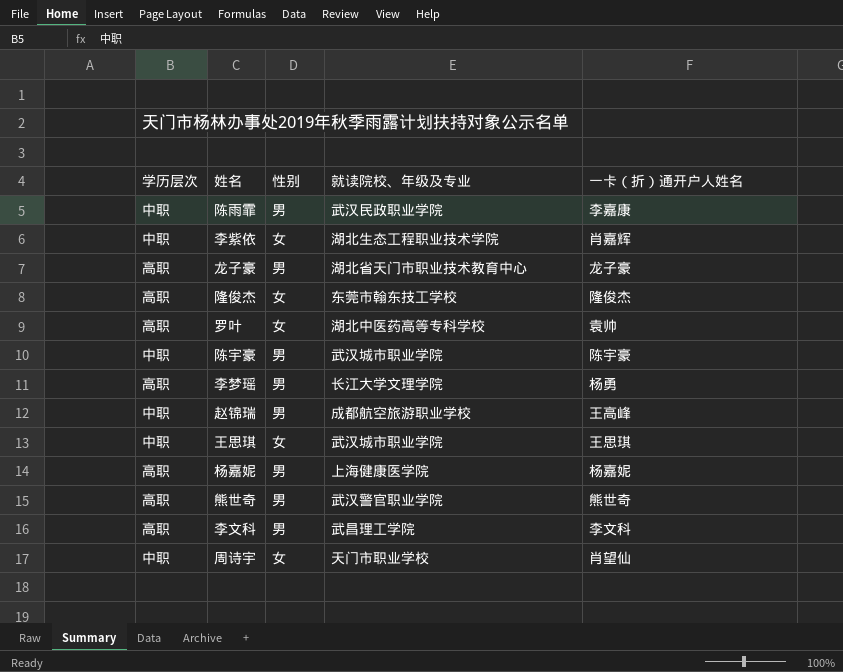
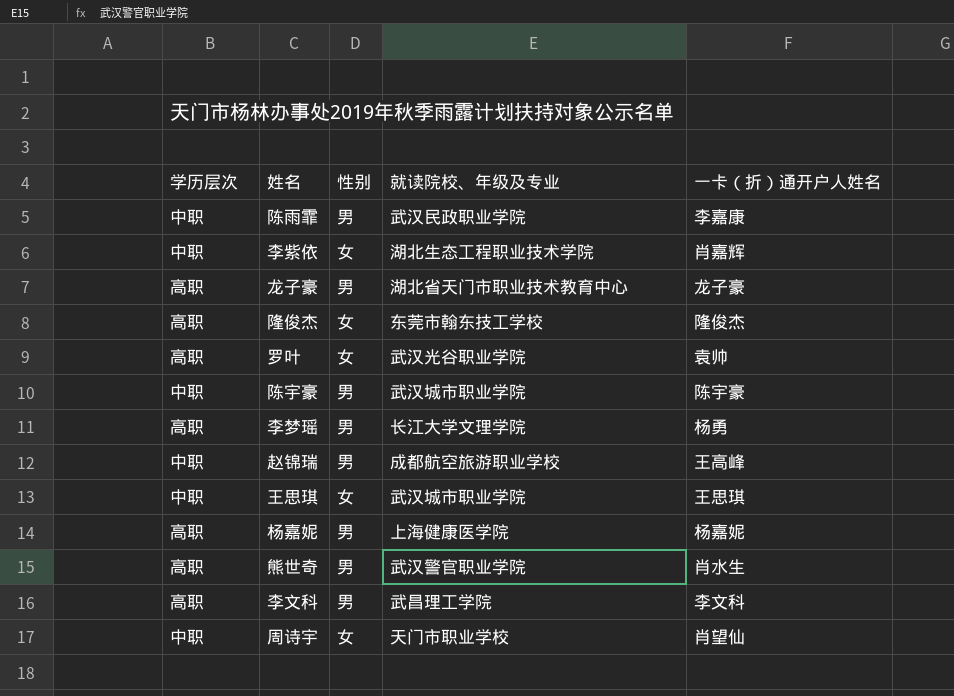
罗叶 | 就读院校、年级及专业: 湖北中医药高等专科学校 -> 武汉光谷职业学院
熊世奇 | 一卡（折）通开户人姓名: 熊世奇 -> 肖水生

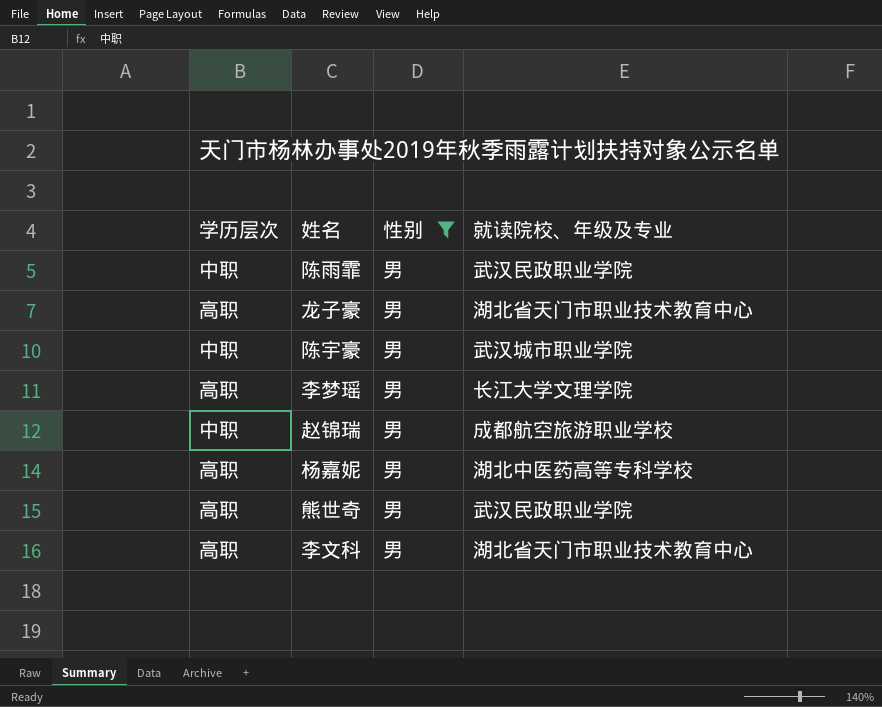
filter: none -> 性别 = 男
column 一卡（折）通开户人姓名 | position: 5 -> none
杨嘉妮 | 就读院校、年级及专业: 上海健康医学院 -> 湖北中医药高等专科学校
熊世奇 | 就读院校、年级及专业: 武汉警官职业学院 -> 武汉民政职业学院
李文科 | 就读院校、年级及专业: 武昌理工学院 -> 湖北省天门市职业技术教育中心

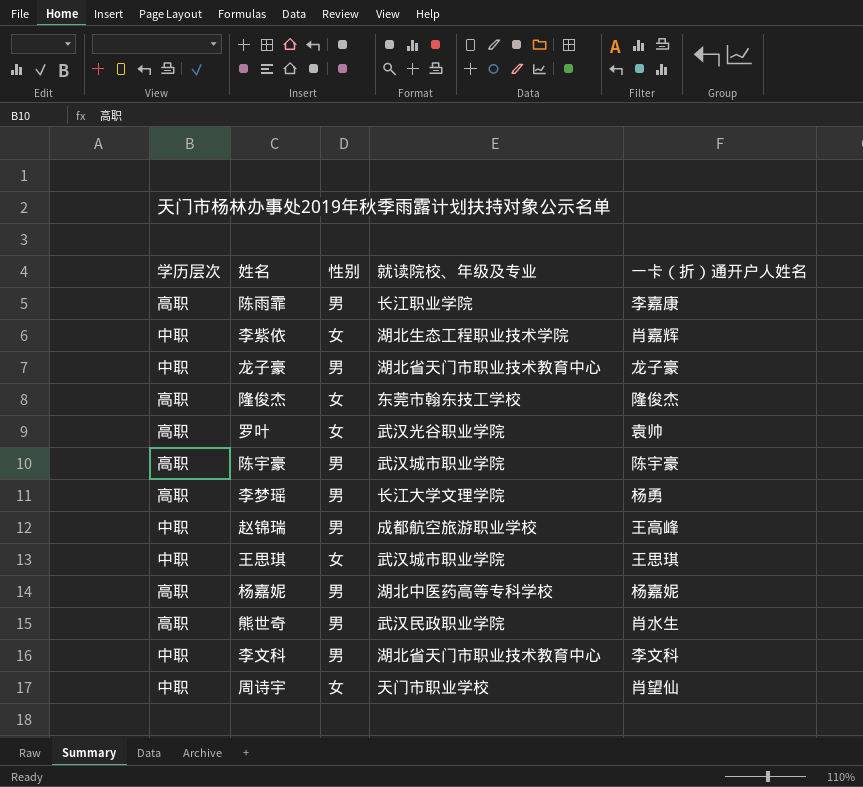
filter: 性别 = 男 -> none
column 一卡（折）通开户人姓名 | position: none -> 5
陈雨霏 | 学历层次: 中职 -> 高职
陈雨霏 | 就读院校、年级及专业: 武汉民政职业学院 -> 长江职业学院
龙子豪 | 学历层次: 高职 -> 中职
陈宇豪 | 学历层次: 中职 -> 高职
李文科 | 学历层次: 高职 -> 中职

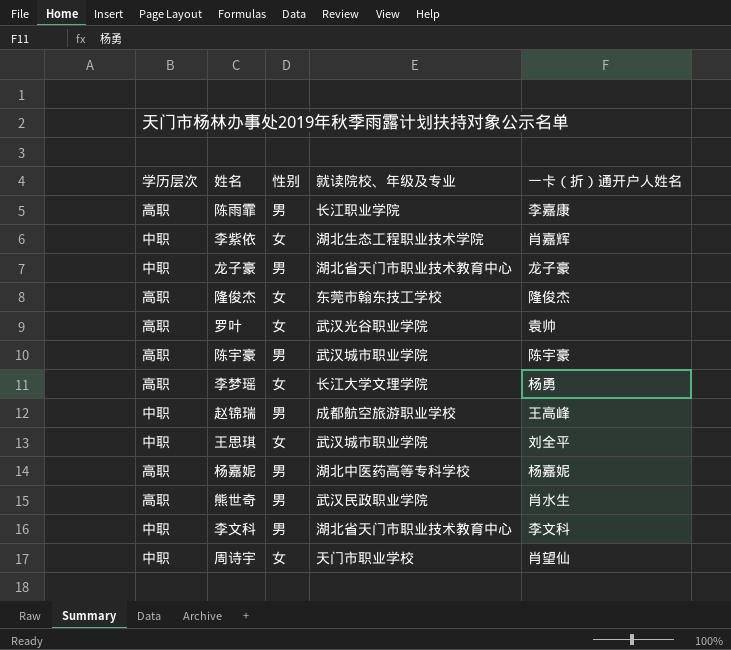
李梦瑶 | 性别: 男 -> 女
王思琪 | 一卡（折）通开户人姓名: 王思琪 -> 刘全平

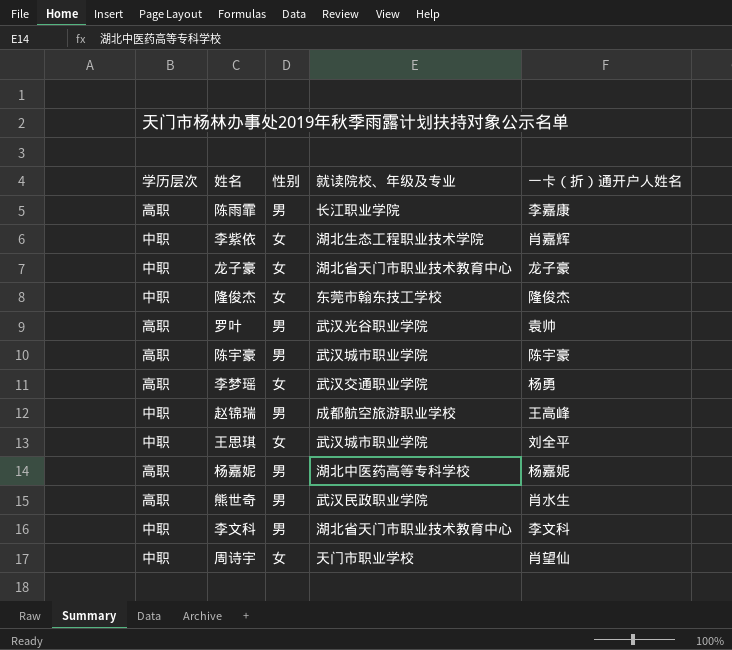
龙子豪 | 性别: 男 -> 女
隆俊杰 | 学历层次: 高职 -> 中职
罗叶 | 性别: 女 -> 男
李梦瑶 | 就读院校、年级及专业: 长江大学文理学院 -> 武汉交通职业学院

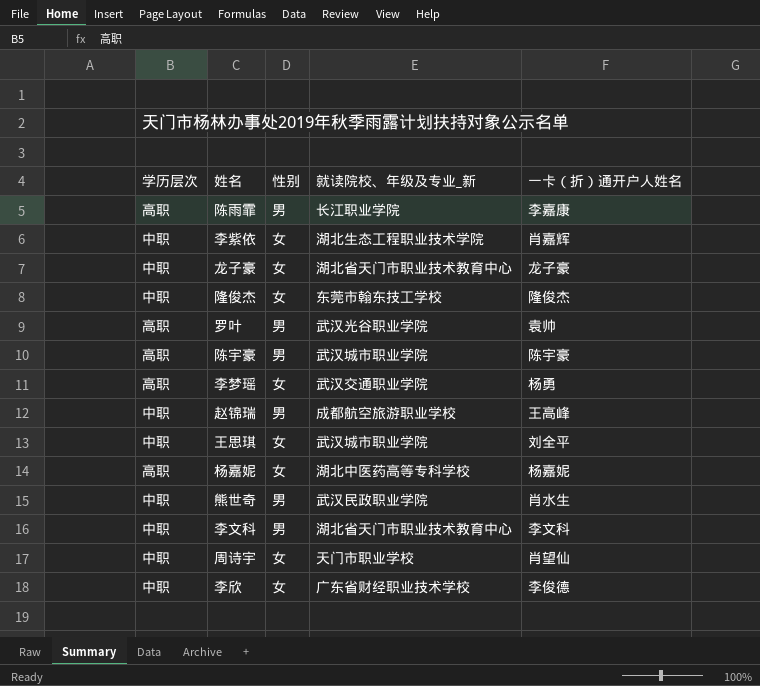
column name: 就读院校、年级及专业 -> 就读院校、年级及专业_新
杨嘉妮 | 性别: 男 -> 女
熊世奇 | 学历层次: 高职 -> 中职
row 李欣: none -> 中职 | 女 | 广东省财经职业技术学校 | 李俊德

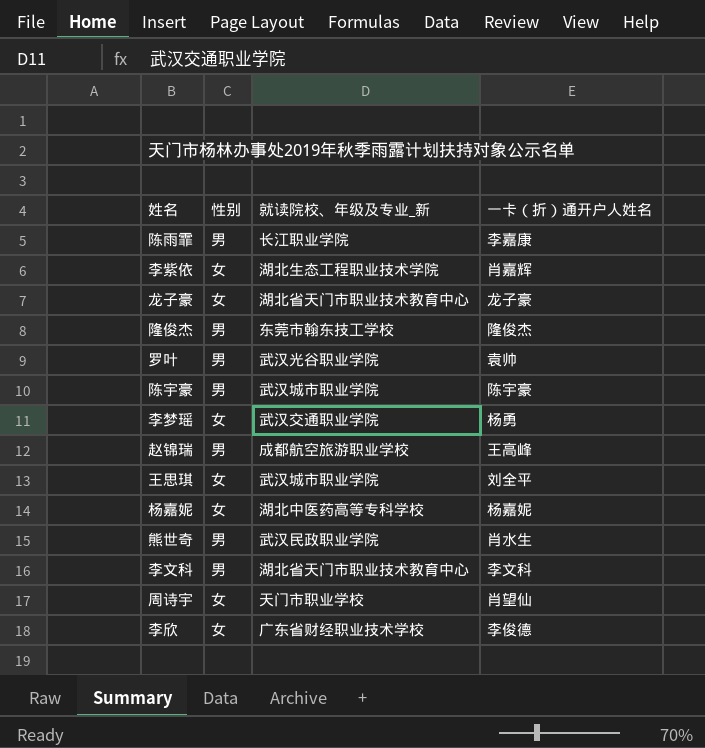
column 学历层次 | position: 1 -> none
隆俊杰 | 性别: 女 -> 男

